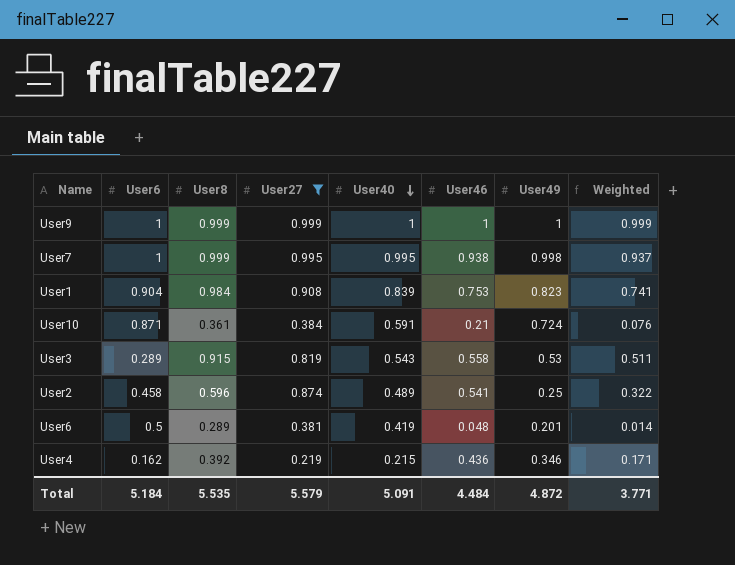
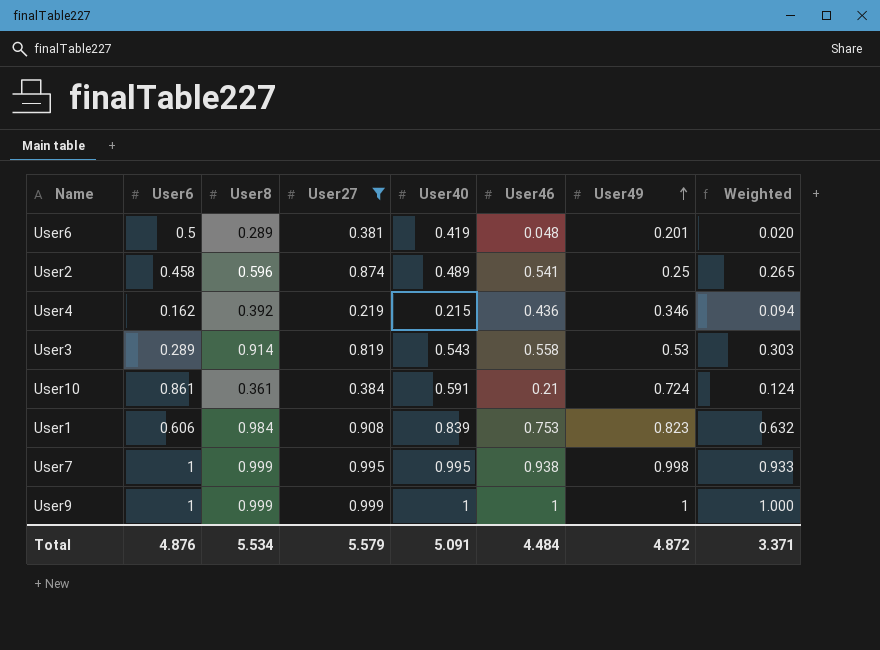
row order: User40 descending -> User49 ascending
column Weighted | formula: [User8] * [User46] -> [User40] * [User46]
User3 | User8: 0.915 -> 0.914
User10 | User6: 0.871 -> 0.861
User1 | User6: 0.904 -> 0.606
Total | User6: 5.184 -> 4.876
Total | User8: 5.535 -> 5.534
Total | Weighted: 3.771 -> 3.371

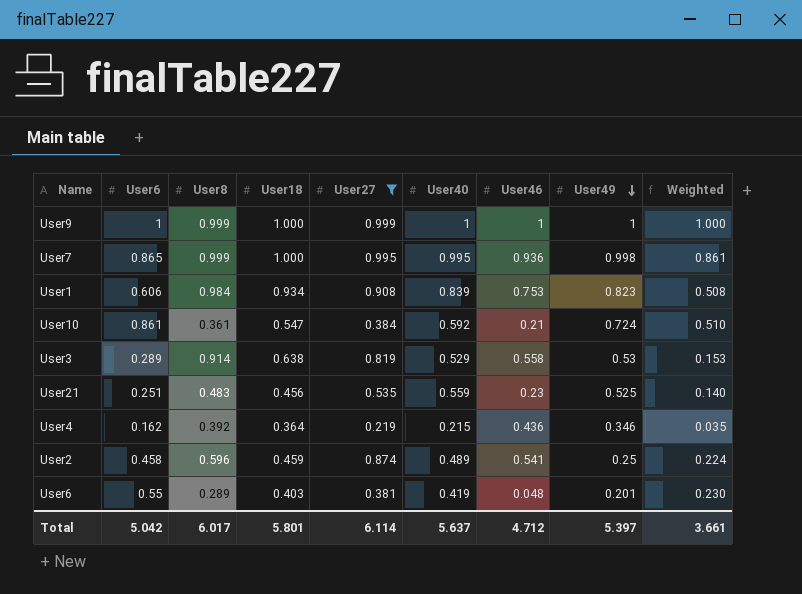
row order: User49 ascending -> User49 descending
column User18 | position: none -> 4
column Weighted | formula: [User40] * [User46] -> [User6] * [User40]
User7 | User6: 1 -> 0.865
User7 | User46: 0.938 -> 0.936
User10 | User40: 0.591 -> 0.592
User3 | User40: 0.543 -> 0.529
row User21: none -> 0.251 | 0.483 | 0.456 | 0.535 | 0.559 | 0.23 | 0.525 | 0.140
User6 | User6: 0.5 -> 0.55
Total | User6: 4.876 -> 5.042
Total | User8: 5.534 -> 6.017
Total | User27: 5.579 -> 6.114
Total | User40: 5.091 -> 5.637
Total | User46: 4.484 -> 4.712
Total | User49: 4.872 -> 5.397
Total | Weighted: 3.371 -> 3.661

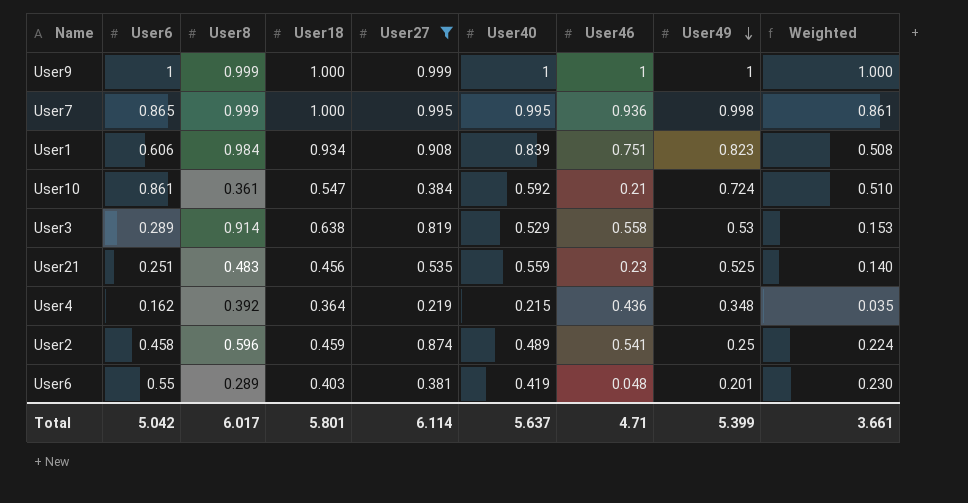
User1 | User46: 0.753 -> 0.751
User4 | User49: 0.346 -> 0.348
Total | User46: 4.712 -> 4.71
Total | User49: 5.397 -> 5.399

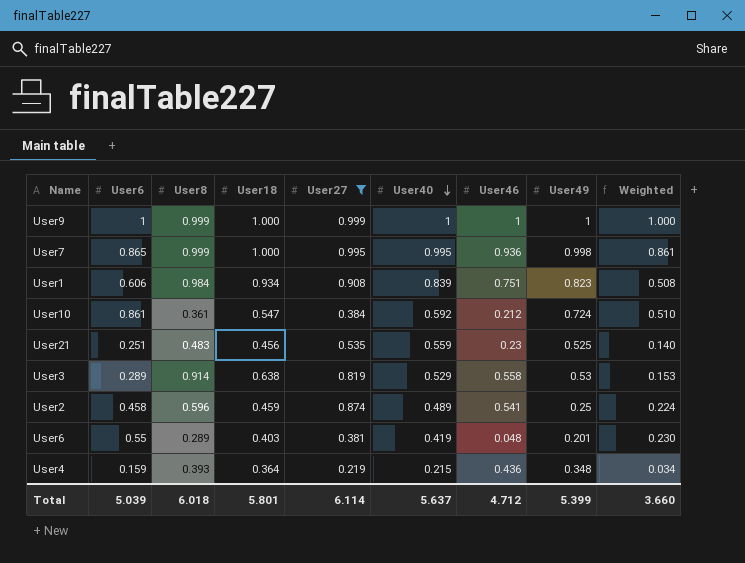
row order: User49 descending -> User40 descending
User10 | User46: 0.21 -> 0.212
User4 | User6: 0.162 -> 0.159
User4 | User8: 0.392 -> 0.393
User4 | Weighted: 0.035 -> 0.034
Total | User6: 5.042 -> 5.039
Total | User8: 6.017 -> 6.018
Total | User46: 4.71 -> 4.712
Total | Weighted: 3.661 -> 3.660

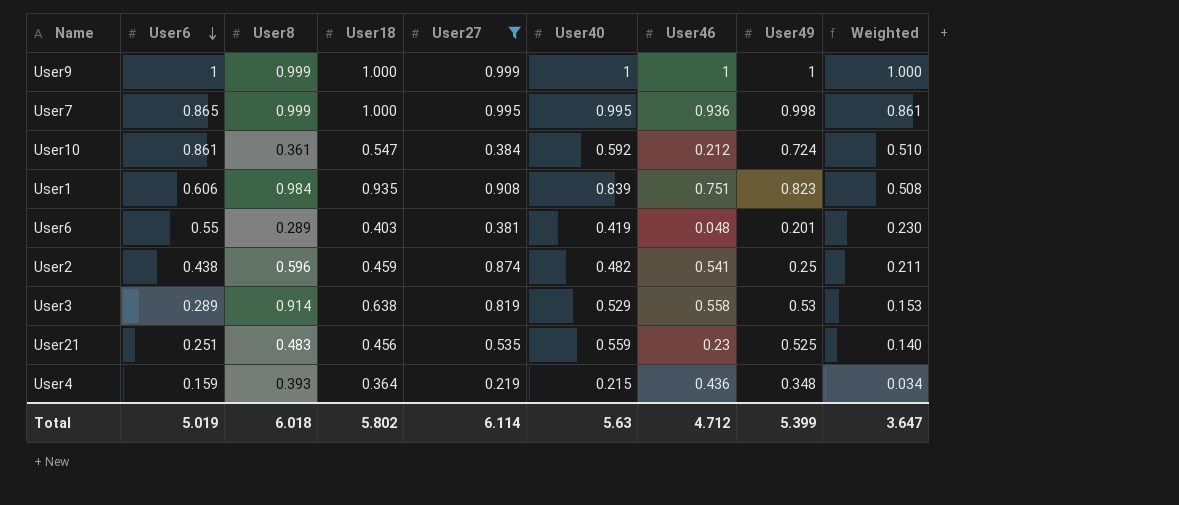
row order: User40 descending -> User6 descending
User1 | User18: 0.934 -> 0.935
User2 | User6: 0.458 -> 0.438
User2 | User40: 0.489 -> 0.482
User2 | Weighted: 0.224 -> 0.211
Total | User6: 5.039 -> 5.019
Total | User18: 5.801 -> 5.802
Total | User40: 5.637 -> 5.63
Total | Weighted: 3.660 -> 3.647

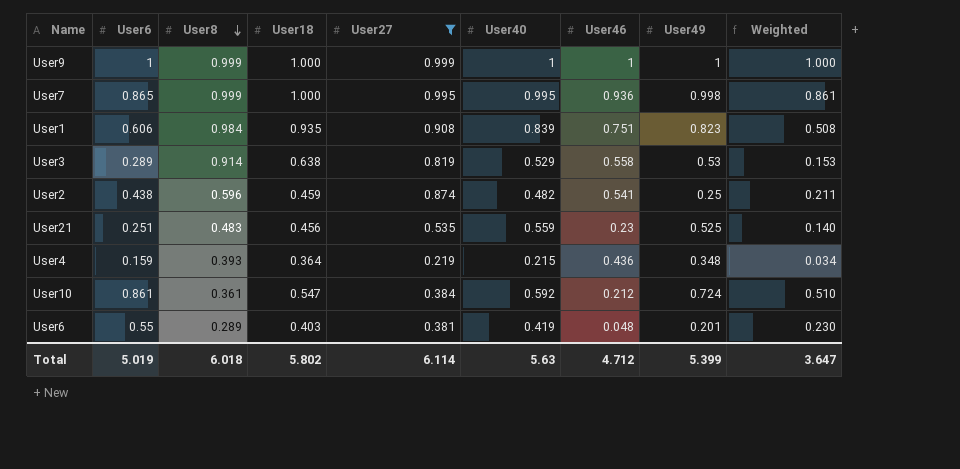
row order: User6 descending -> User8 descending

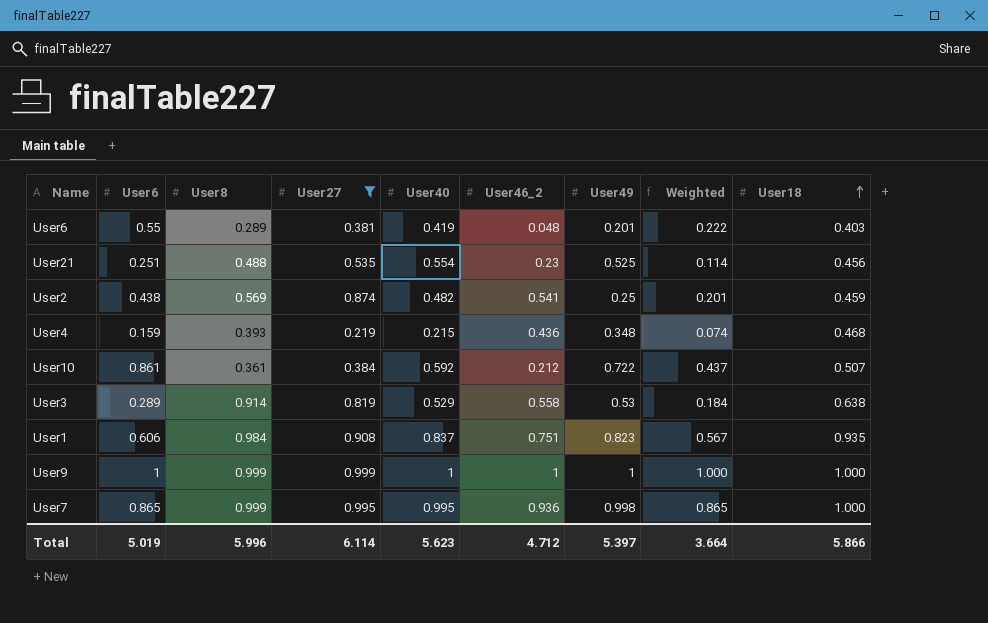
row order: User8 descending -> User18 ascending
column name: User46 -> User46_2
column Weighted | formula: [User6] * [User40] -> [User6] * [User18]
column User18 | position: 4 -> 9
User21 | User8: 0.483 -> 0.488
User21 | User40: 0.559 -> 0.554
User2 | User8: 0.596 -> 0.569
User4 | User18: 0.364 -> 0.468
User10 | User49: 0.724 -> 0.722
User10 | User18: 0.547 -> 0.507
User1 | User40: 0.839 -> 0.837
Total | User8: 6.018 -> 5.996
Total | User40: 5.63 -> 5.623
Total | User49: 5.399 -> 5.397
Total | Weighted: 3.647 -> 3.664
Total | User18: 5.802 -> 5.866

